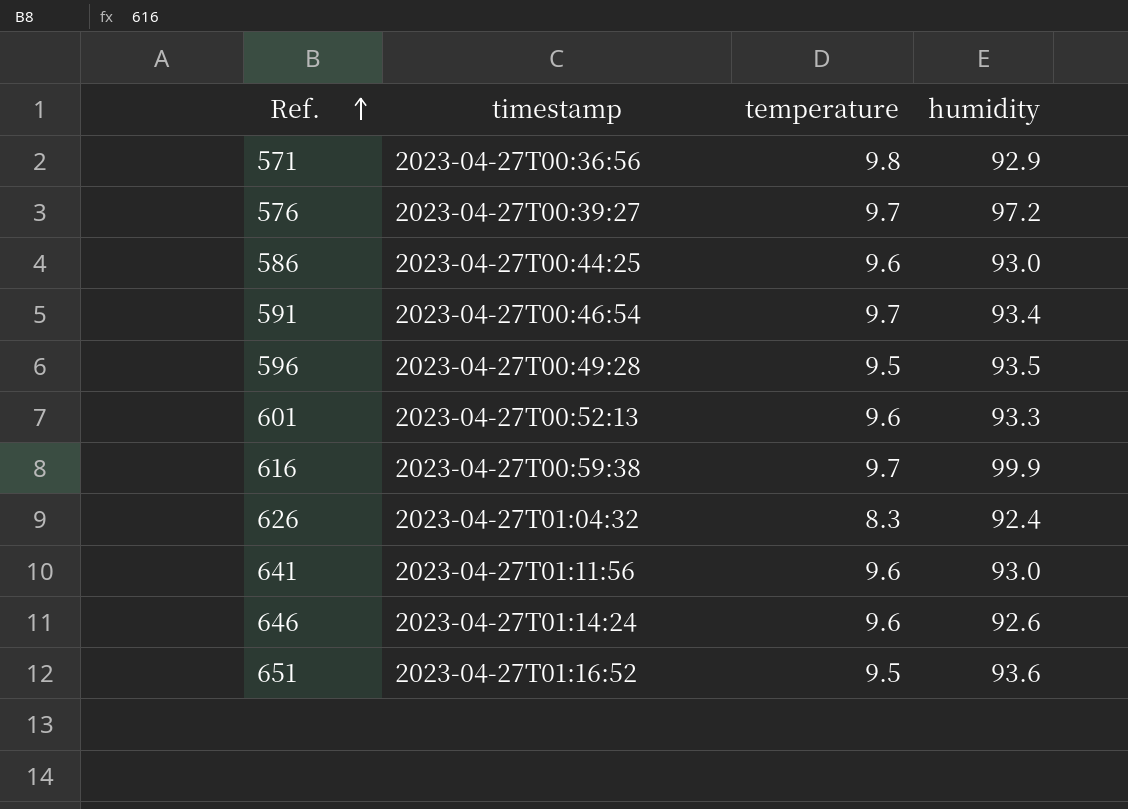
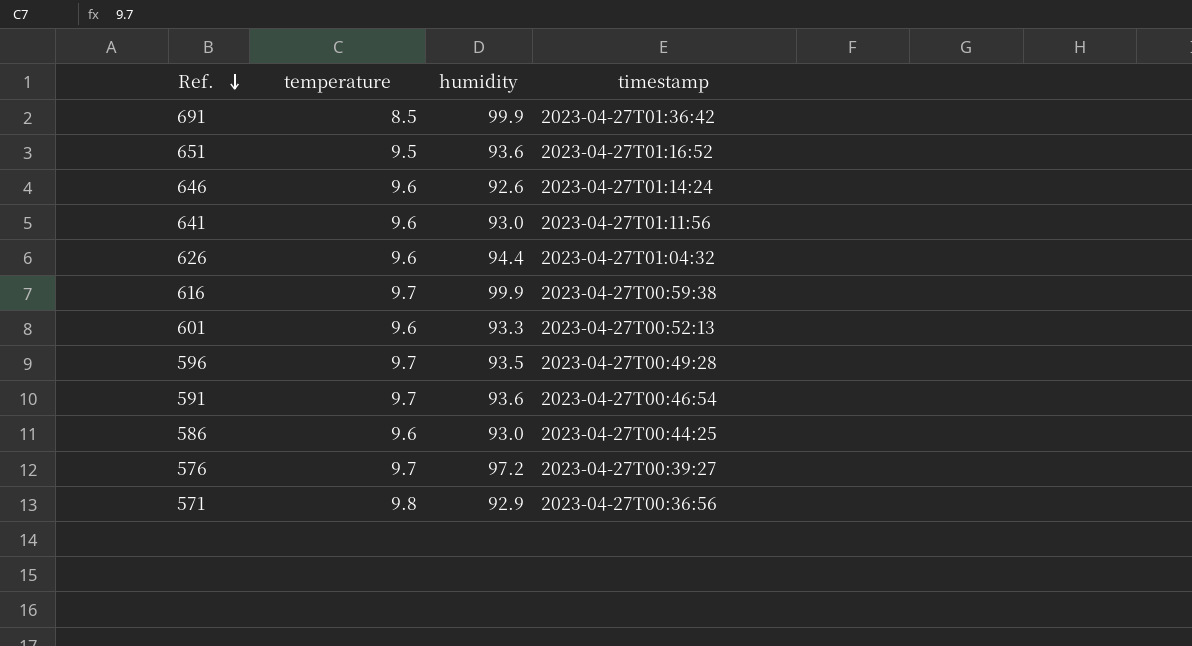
row order: Ref. ascending -> Ref. descending
column timestamp | position: 2 -> 4
row 691: none -> 8.5 | 99.9 | 2023-04-27T01:36:42
626 | temperature: 8.3 -> 9.6
626 | humidity: 92.4 -> 94.4
596 | temperature: 9.5 -> 9.7
591 | humidity: 93.4 -> 93.6

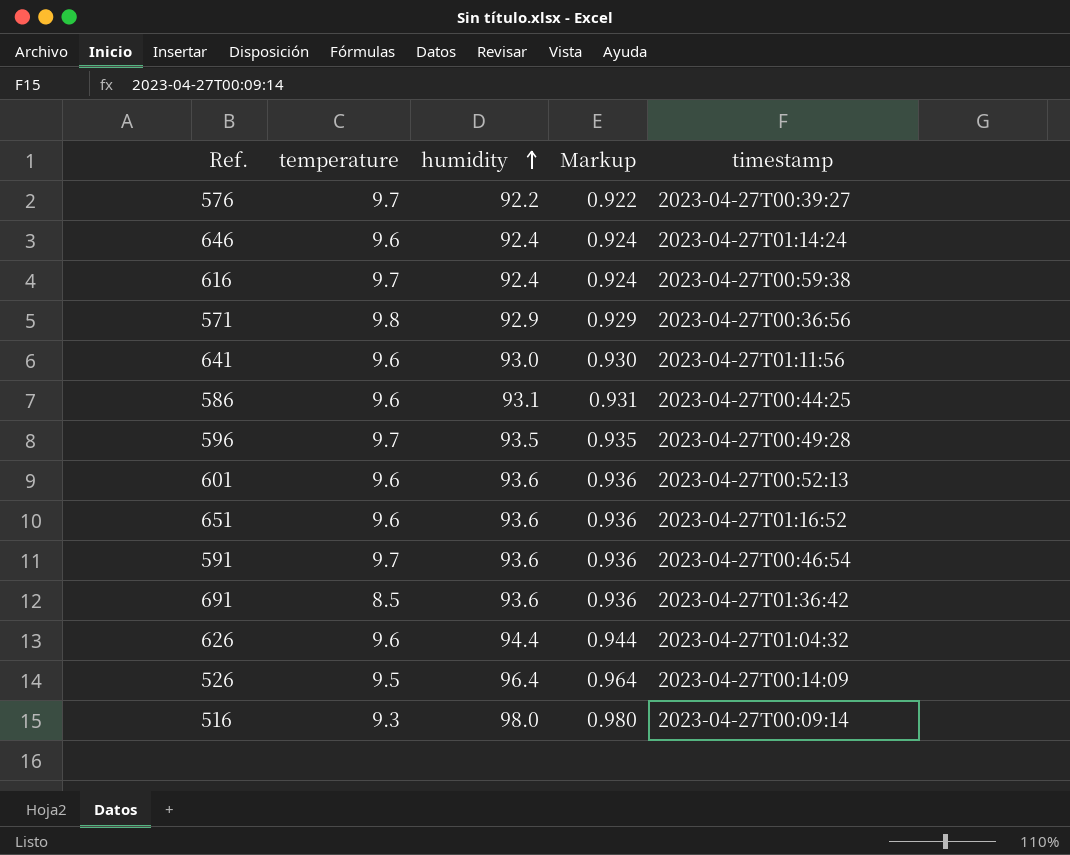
row order: Ref. descending -> humidity ascending
column Markup | formula: none -> [humidity] * 0.01
576 | humidity: 97.2 -> 92.2
646 | humidity: 92.6 -> 92.4
616 | humidity: 99.9 -> 92.4
586 | humidity: 93.0 -> 93.1
601 | humidity: 93.3 -> 93.6
651 | temperature: 9.5 -> 9.6
691 | humidity: 99.9 -> 93.6
row 526: none -> 9.5 | 96.4 | 0.964 | 2023-04-27T00:14:09
row 516: none -> 9.3 | 98.0 | 0.980 | 2023-04-27T00:09:14

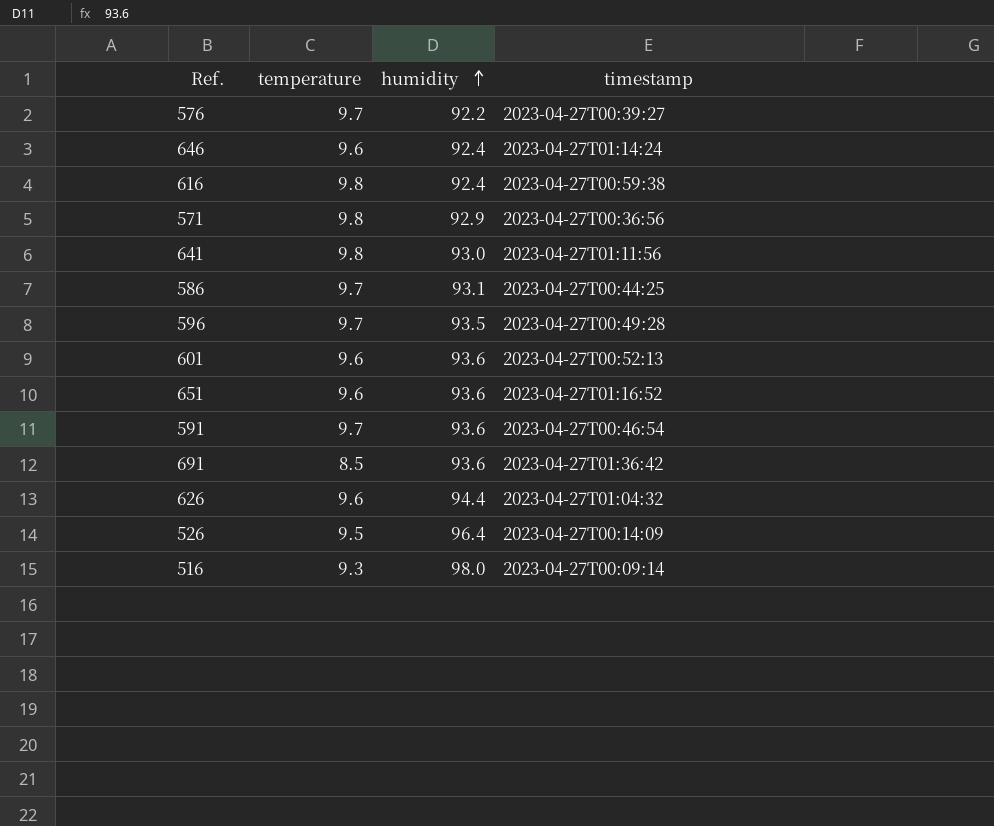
column Markup | formula: [humidity] * 0.01 -> none
616 | temperature: 9.7 -> 9.8
641 | temperature: 9.6 -> 9.8
586 | temperature: 9.6 -> 9.7

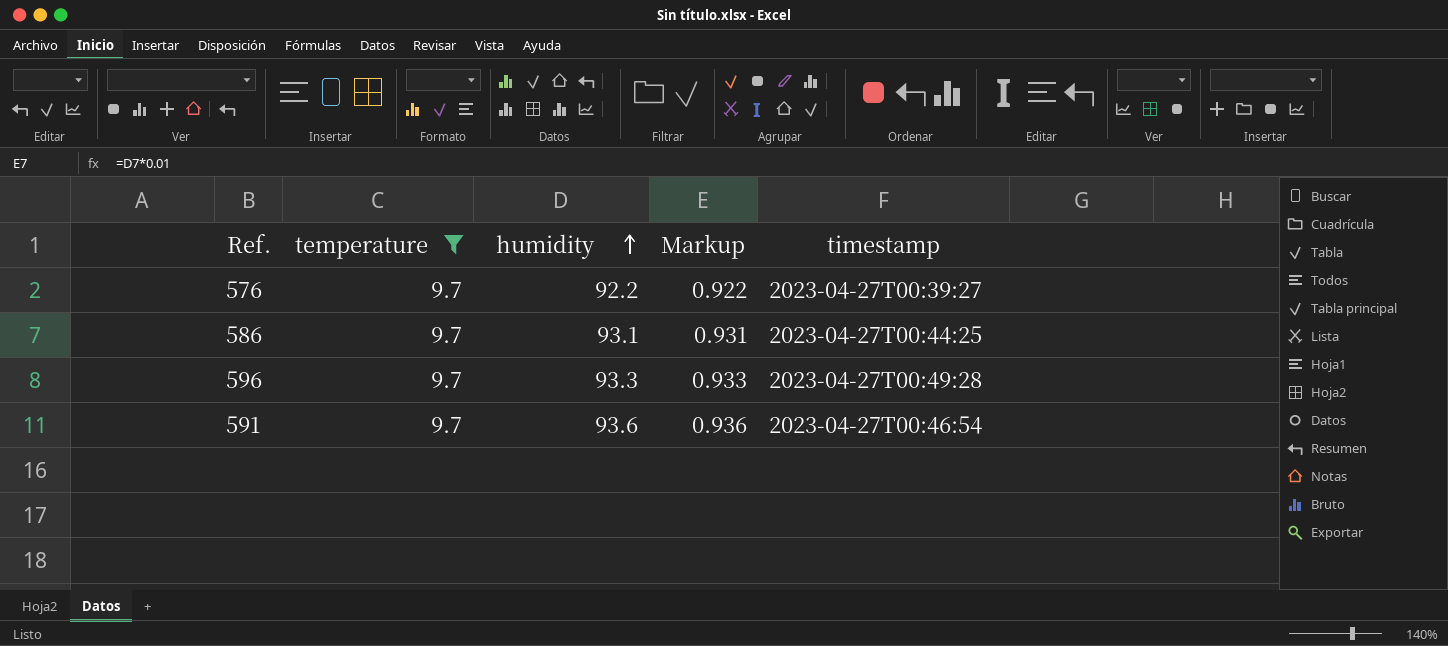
filter: none -> temperature = 9.7
column Markup | formula: none -> [humidity] * 0.01
596 | humidity: 93.5 -> 93.3

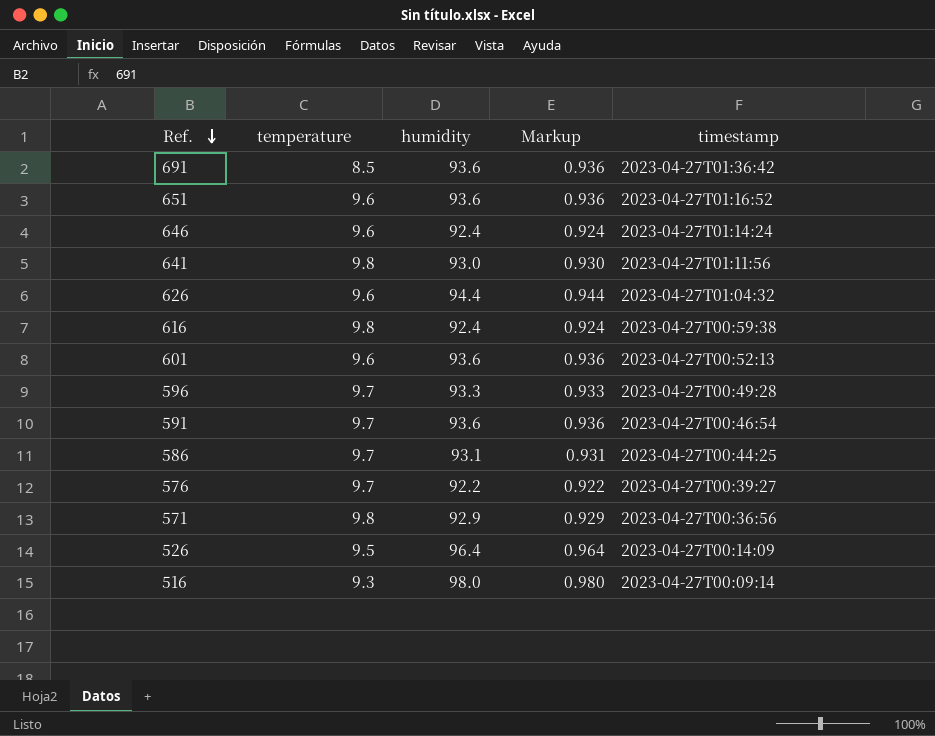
filter: temperature = 9.7 -> none
row order: humidity ascending -> Ref. descending

